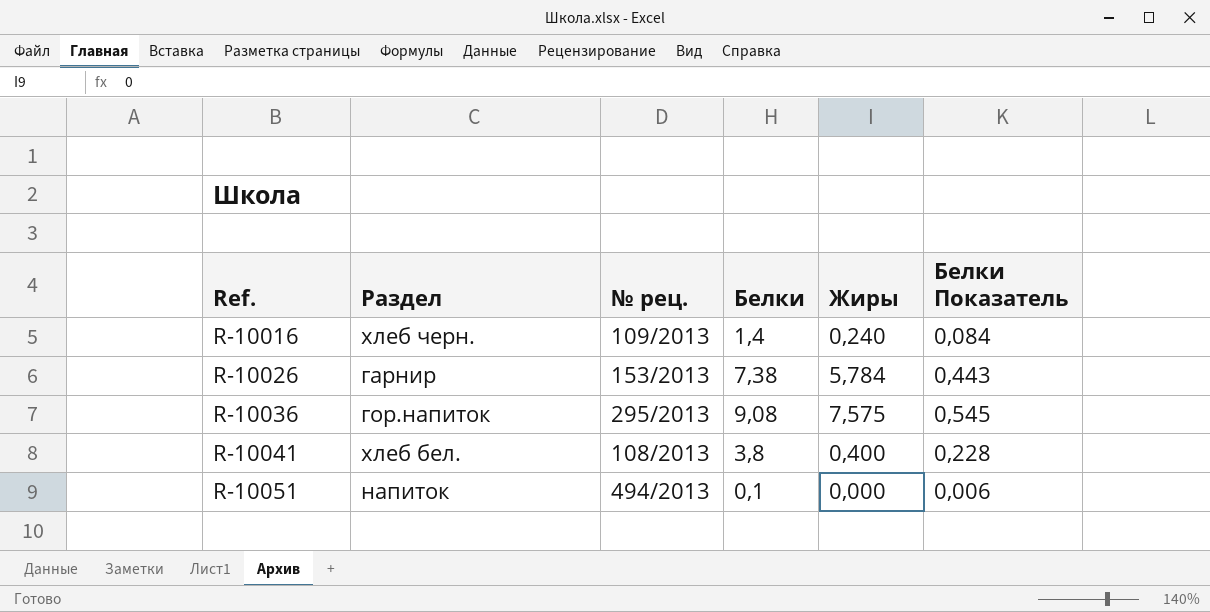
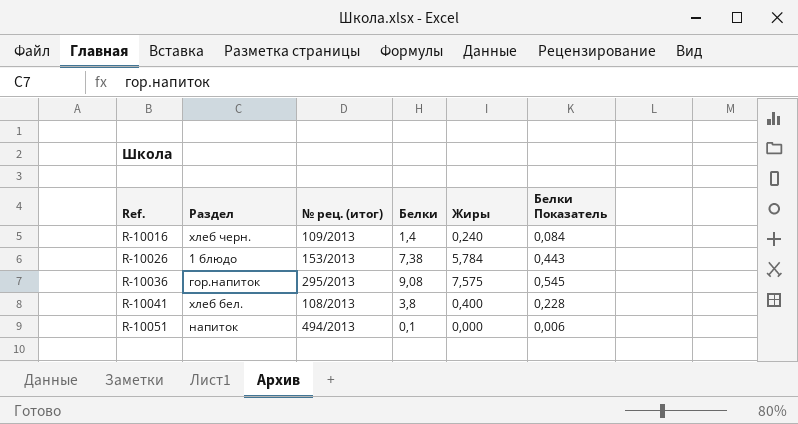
column name: № рец. -> № рец. (итог)
R-10026 | Раздел: гарнир -> 1 блюдо

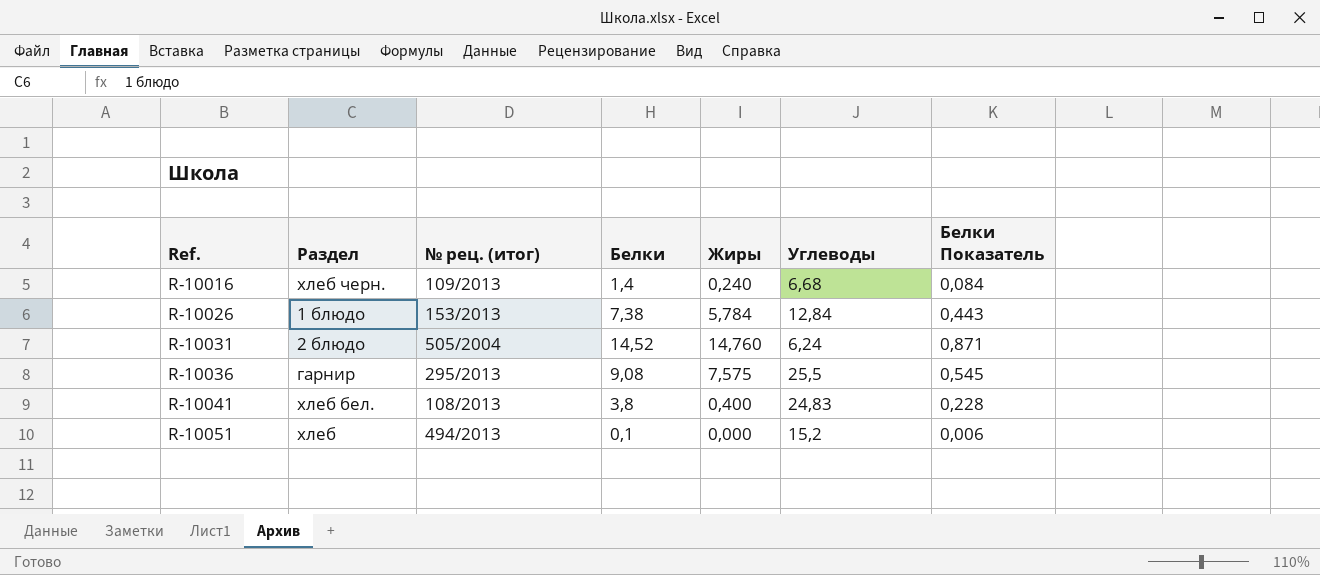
column Углеводы | position: none -> 6
row R-10031: none -> 2 блюдо | 505/2004 | 14,52 | 14,760 | 6,24 | 0,871
R-10036 | Раздел: гор.напиток -> гарнир
R-10051 | Раздел: напиток -> хлеб

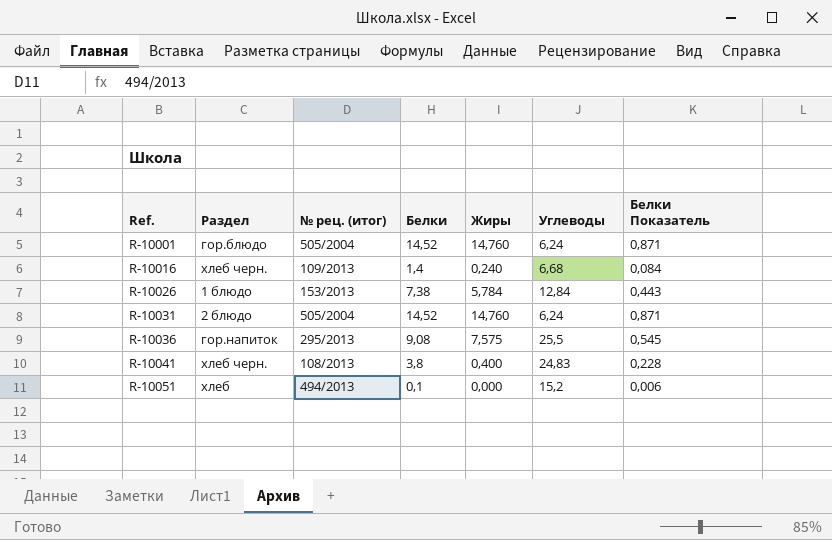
row R-10001: none -> гор.блюдо | 505/2004 | 14,52 | 14,760 | 6,24 | 0,871
R-10036 | Раздел: гарнир -> гор.напиток
R-10041 | Раздел: хлеб бел. -> хлеб черн.

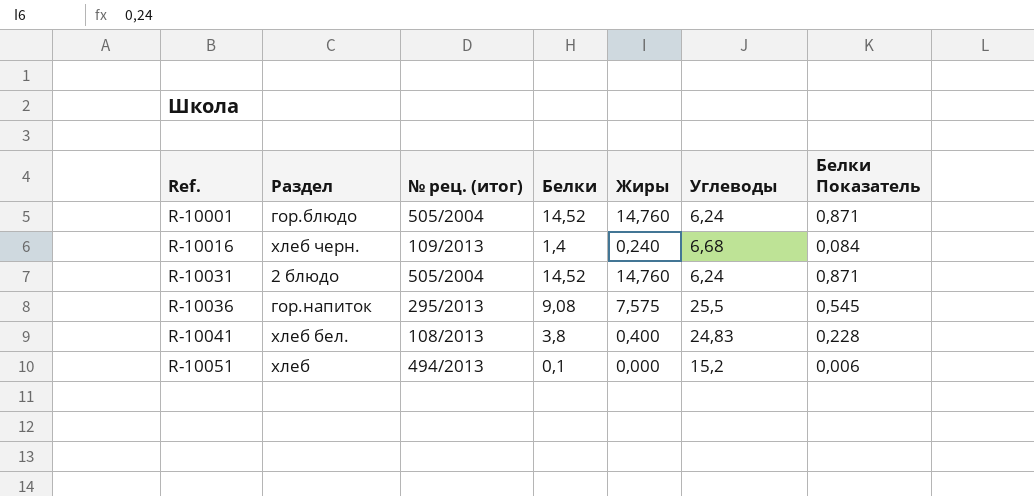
row R-10026: 1 блюдо | 153/2013 | 7,38 | 5,784 | 12,84 | 0,443 -> none
R-10041 | Раздел: хлеб черн. -> хлеб бел.

